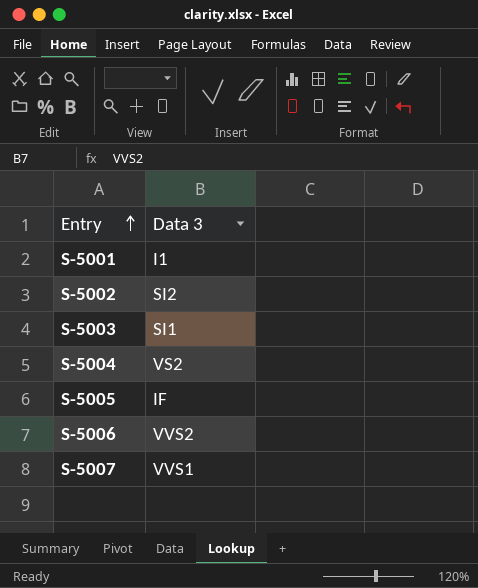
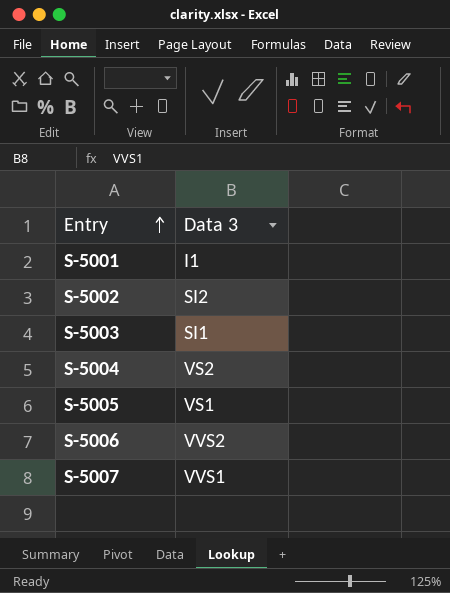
S-5005 | Data 3: IF -> VS1

